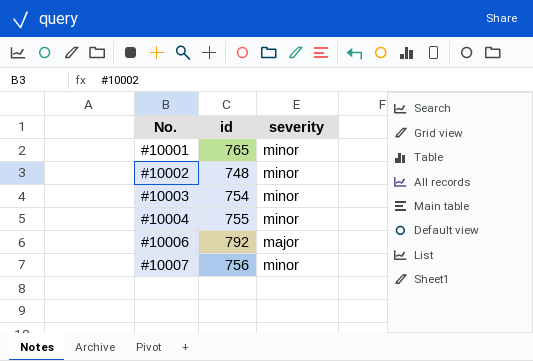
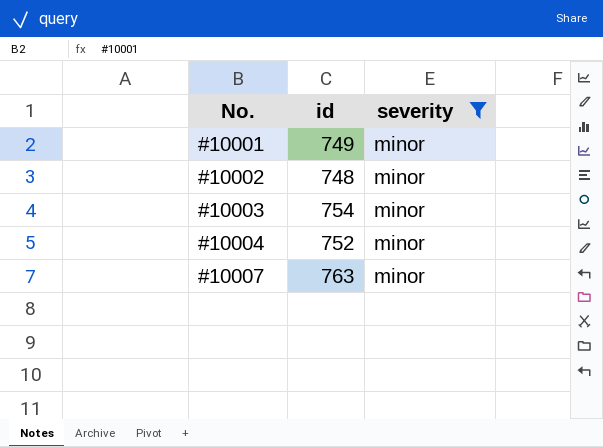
filter: none -> severity = minor
#10001 | id: 765 -> 749
#10004 | id: 755 -> 752
#10007 | id: 756 -> 763

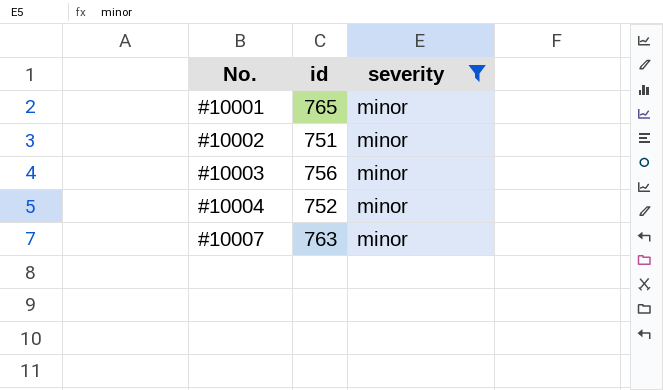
#10001 | id: 749 -> 765
#10002 | id: 748 -> 751
#10003 | id: 754 -> 756

